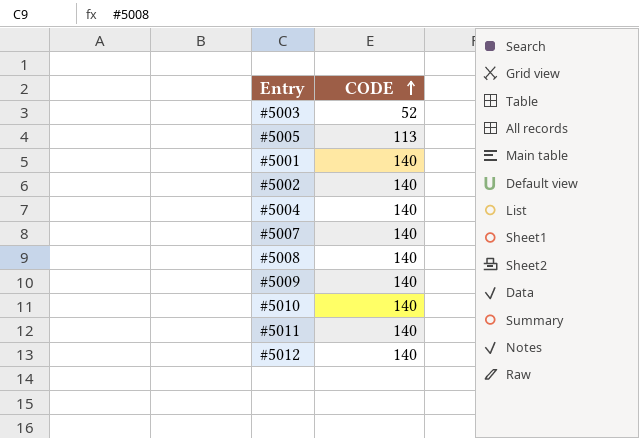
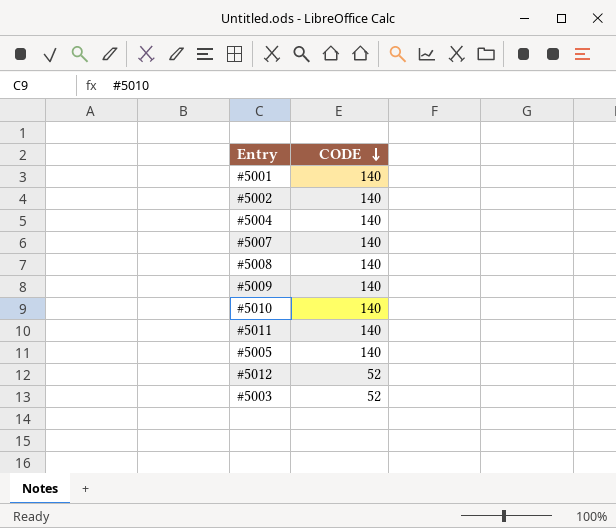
row order: CODE ascending -> CODE descending
#5005 | CODE: 113 -> 140
#5012 | CODE: 140 -> 52

